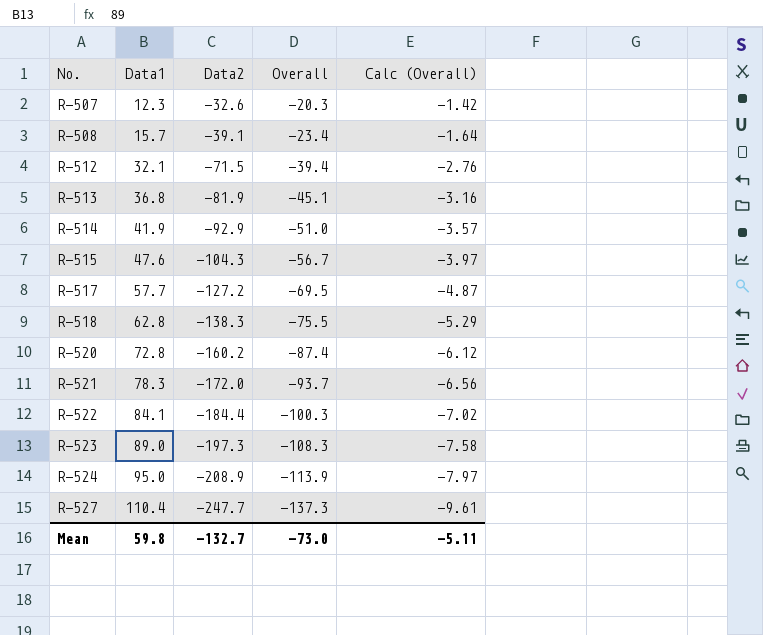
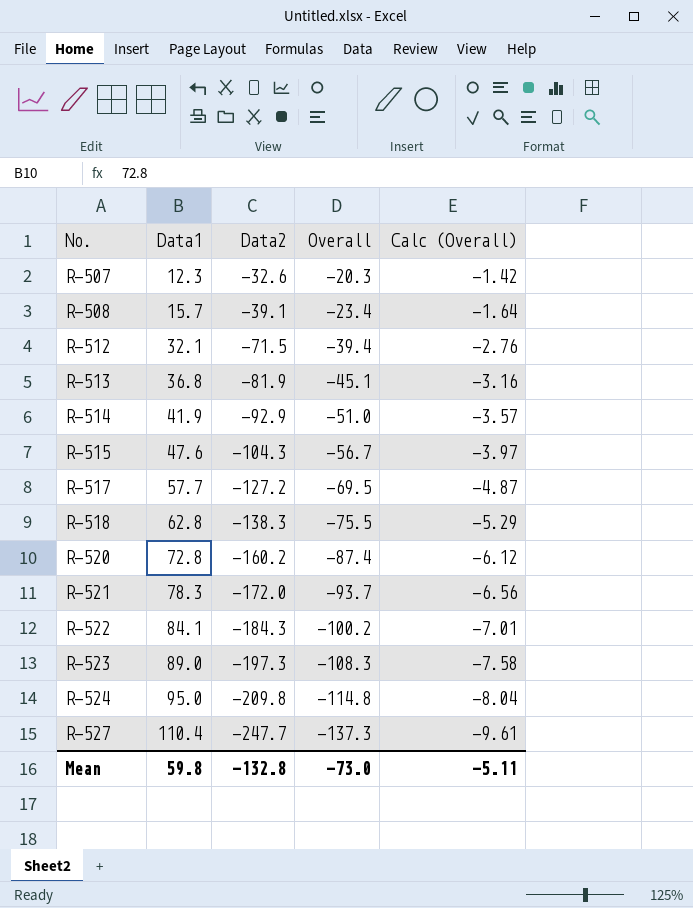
R-522 | Data2: -184.4 -> -184.3
R-522 | Overall: -100.3 -> -100.2
R-522 | Calc (Overall): -7.02 -> -7.01
R-524 | Data2: -208.9 -> -209.8
R-524 | Overall: -113.9 -> -114.8
R-524 | Calc (Overall): -7.97 -> -8.04
Mean | Data2: -132.7 -> -132.8

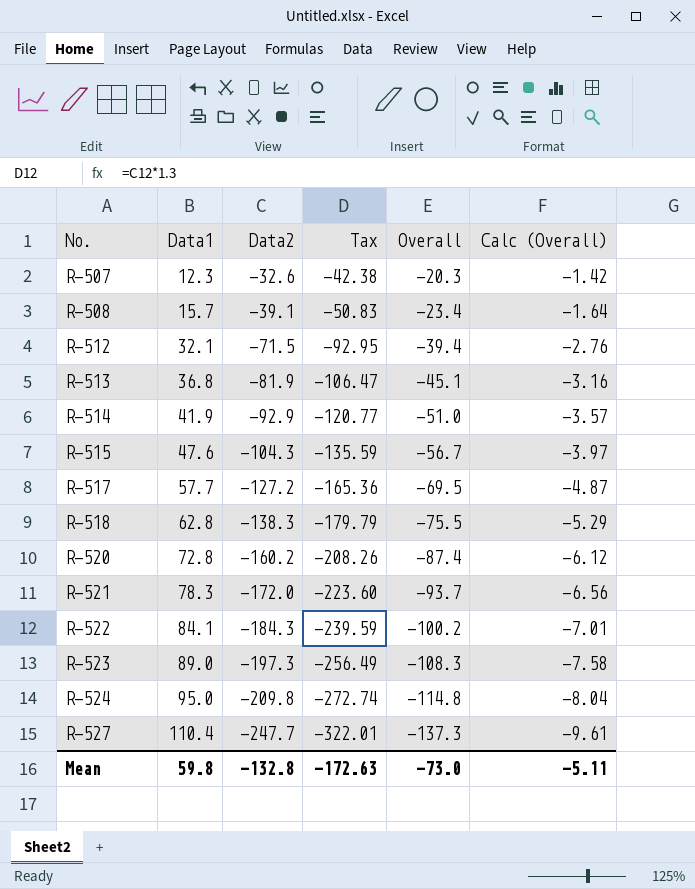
column Tax | formula: none -> [Data2] * 1.3

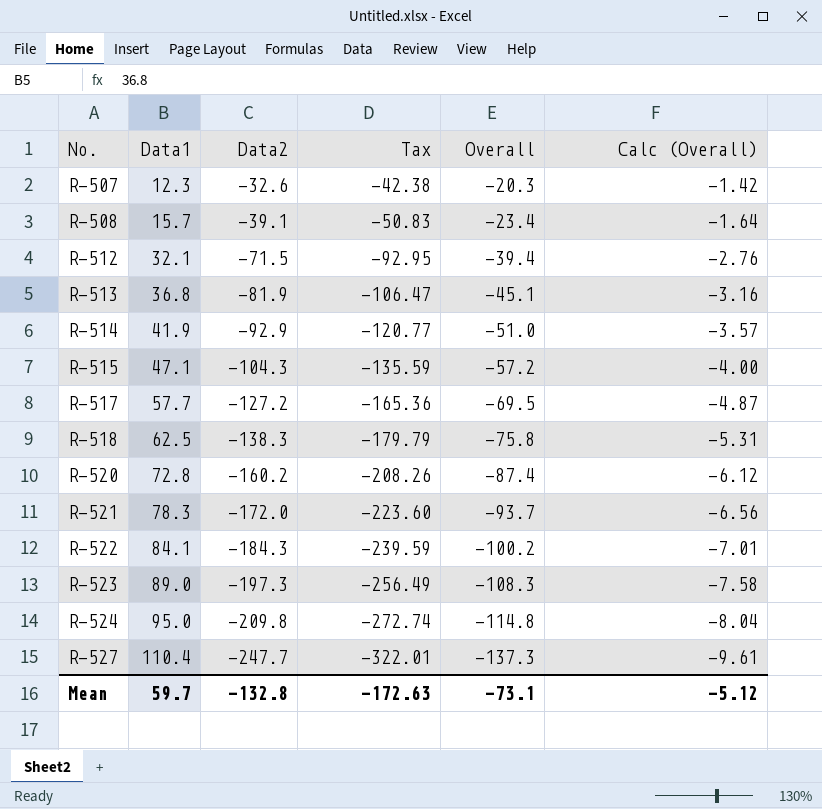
R-515 | Data1: 47.6 -> 47.1
R-515 | Overall: -56.7 -> -57.2
R-515 | Calc (Overall): -3.97 -> -4.00
R-518 | Data1: 62.8 -> 62.5
R-518 | Overall: -75.5 -> -75.8
R-518 | Calc (Overall): -5.29 -> -5.31
Mean | Data1: 59.8 -> 59.7
Mean | Overall: -73.0 -> -73.1
Mean | Calc (Overall): -5.11 -> -5.12

